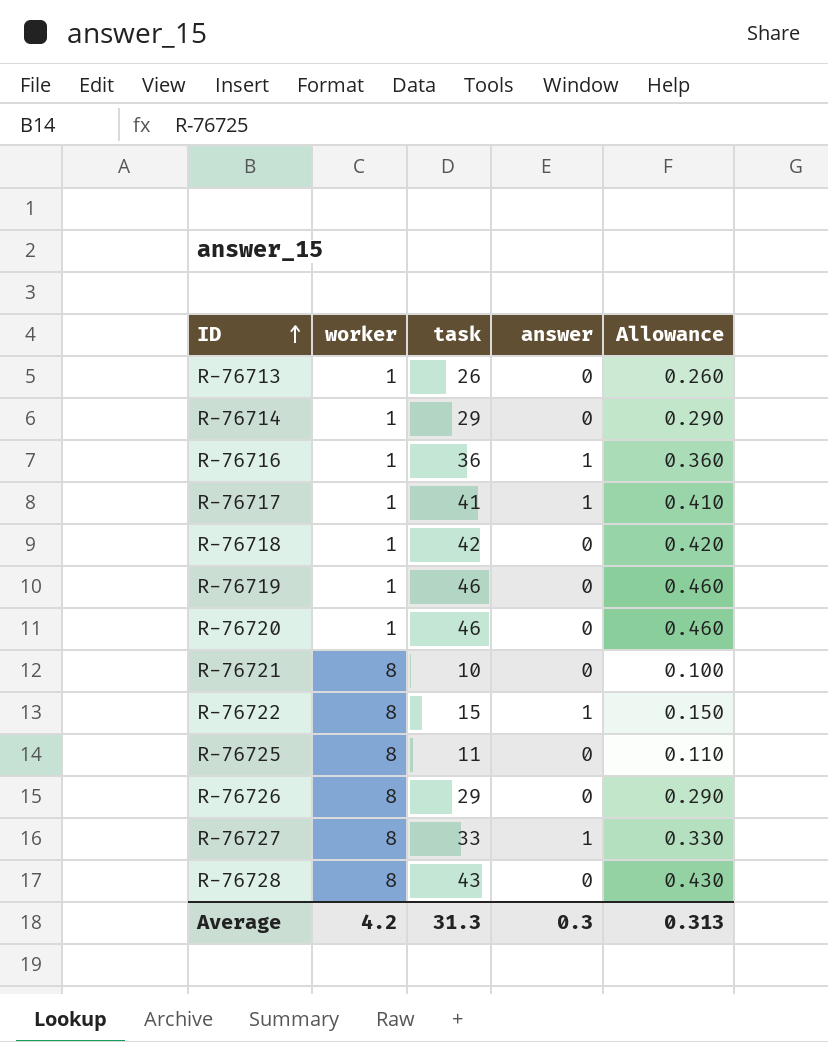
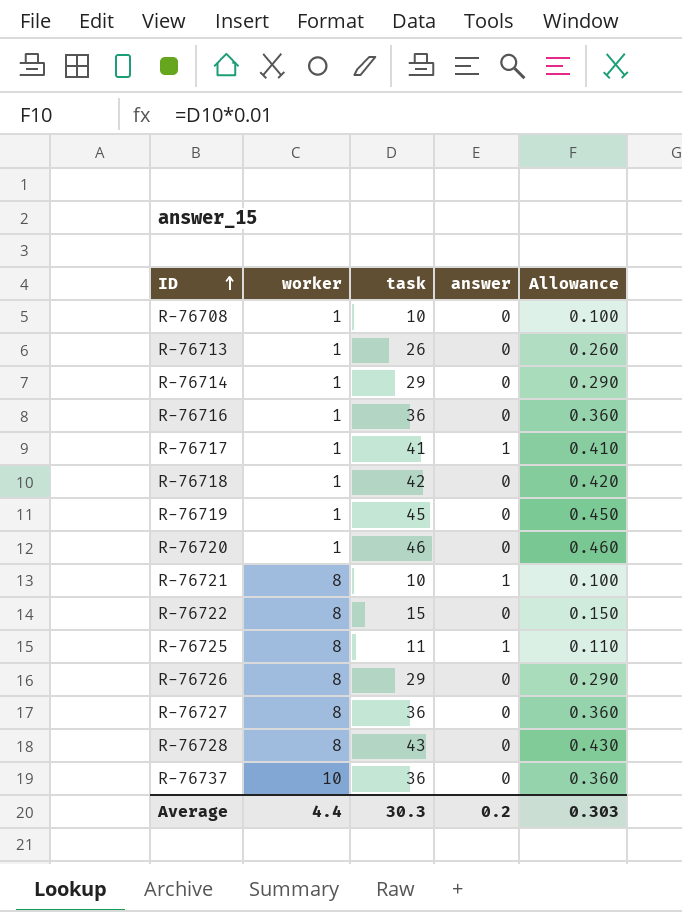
row R-76708: none -> 1 | 10 | 0 | 0.100
R-76716 | answer: 1 -> 0
R-76719 | task: 46 -> 45
R-76719 | Allowance: 0.460 -> 0.450
R-76721 | answer: 0 -> 1
R-76722 | answer: 1 -> 0
R-76725 | answer: 0 -> 1
R-76727 | task: 33 -> 36
R-76727 | answer: 1 -> 0
R-76727 | Allowance: 0.330 -> 0.360
row R-76737: none -> 10 | 36 | 0 | 0.360
Average | worker: 4.2 -> 4.4
Average | task: 31.3 -> 30.3
Average | answer: 0.3 -> 0.2
Average | Allowance: 0.313 -> 0.303

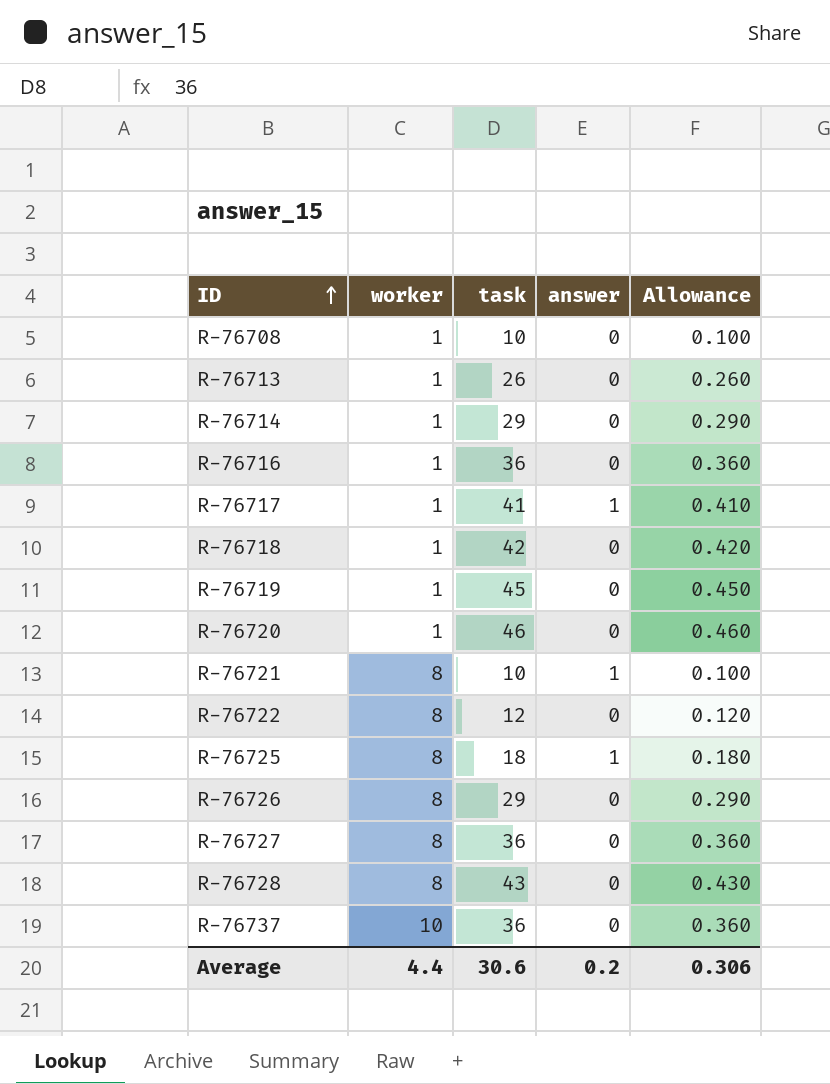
R-76722 | task: 15 -> 12
R-76722 | Allowance: 0.150 -> 0.120
R-76725 | task: 11 -> 18
R-76725 | Allowance: 0.110 -> 0.180
Average | task: 30.3 -> 30.6
Average | Allowance: 0.303 -> 0.306

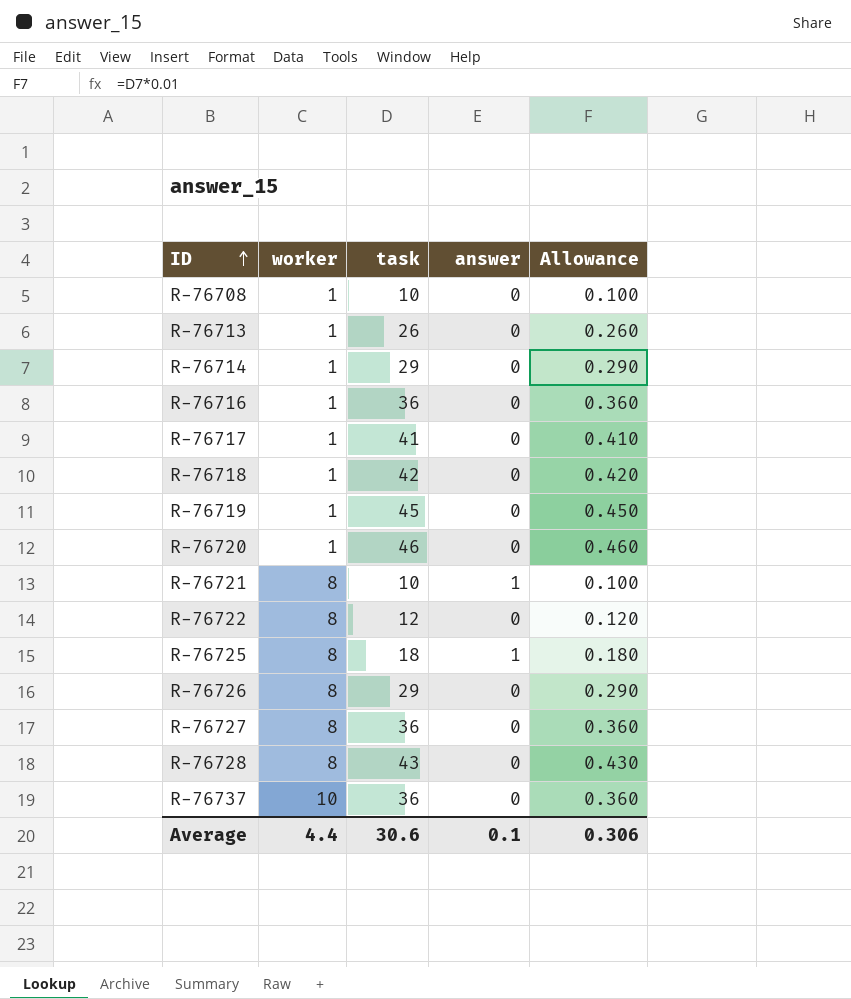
R-76717 | answer: 1 -> 0
Average | answer: 0.2 -> 0.1

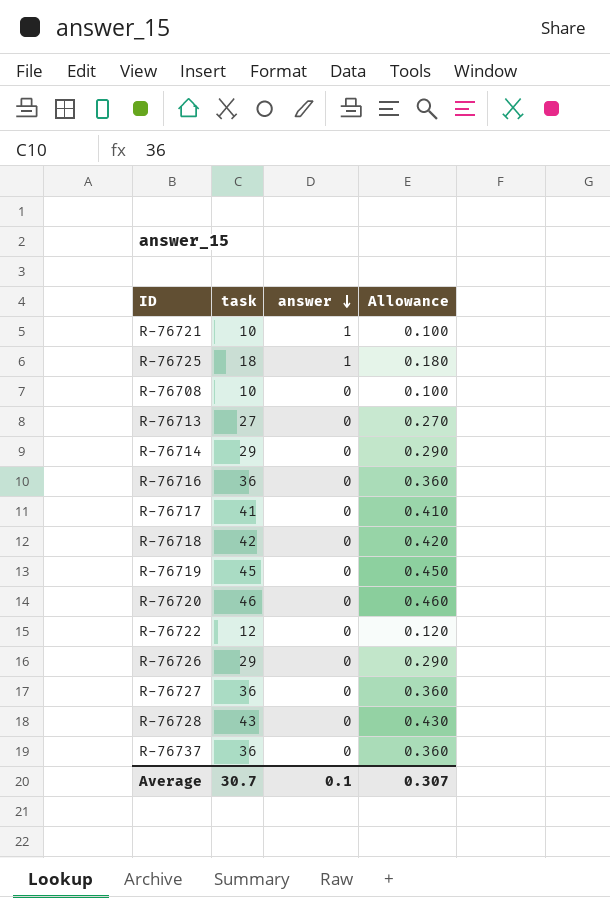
row order: ID ascending -> answer descending
column worker | position: 2 -> none
R-76713 | task: 26 -> 27
R-76713 | Allowance: 0.260 -> 0.270
Average | task: 30.6 -> 30.7
Average | Allowance: 0.306 -> 0.307

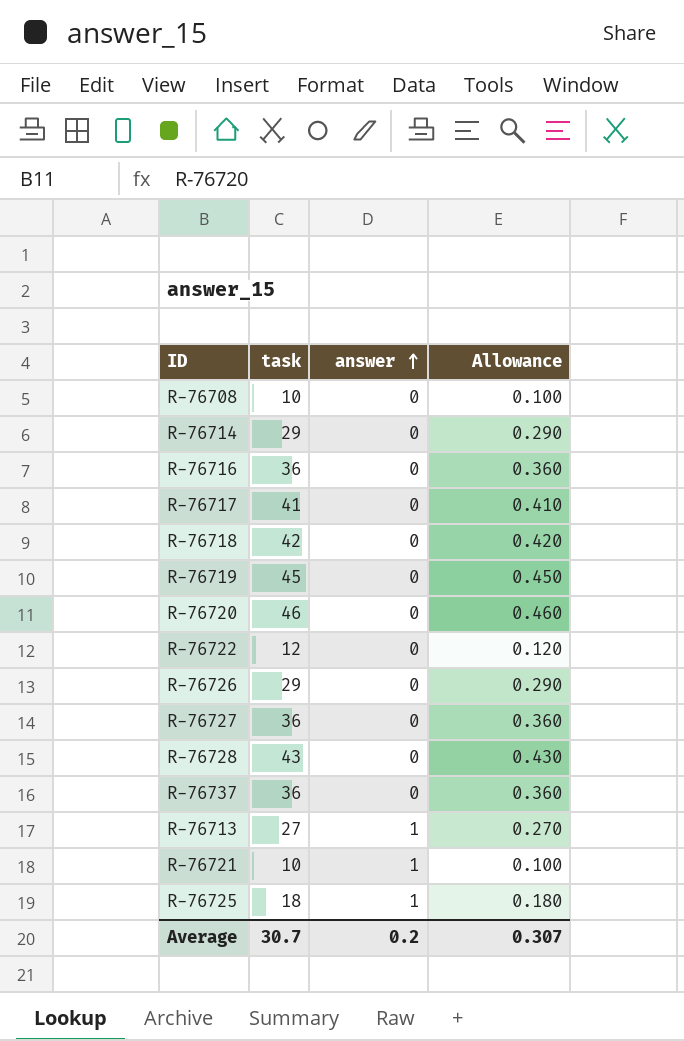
row order: answer descending -> answer ascending
R-76713 | answer: 0 -> 1
Average | answer: 0.1 -> 0.2

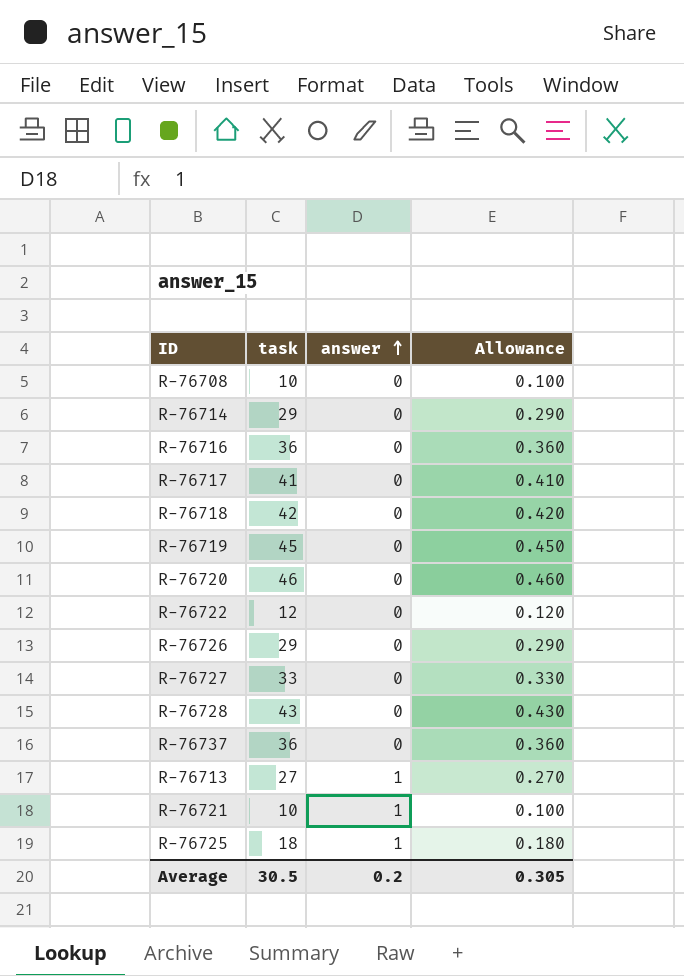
R-76727 | task: 36 -> 33
R-76727 | Allowance: 0.360 -> 0.330
Average | task: 30.7 -> 30.5
Average | Allowance: 0.307 -> 0.305

